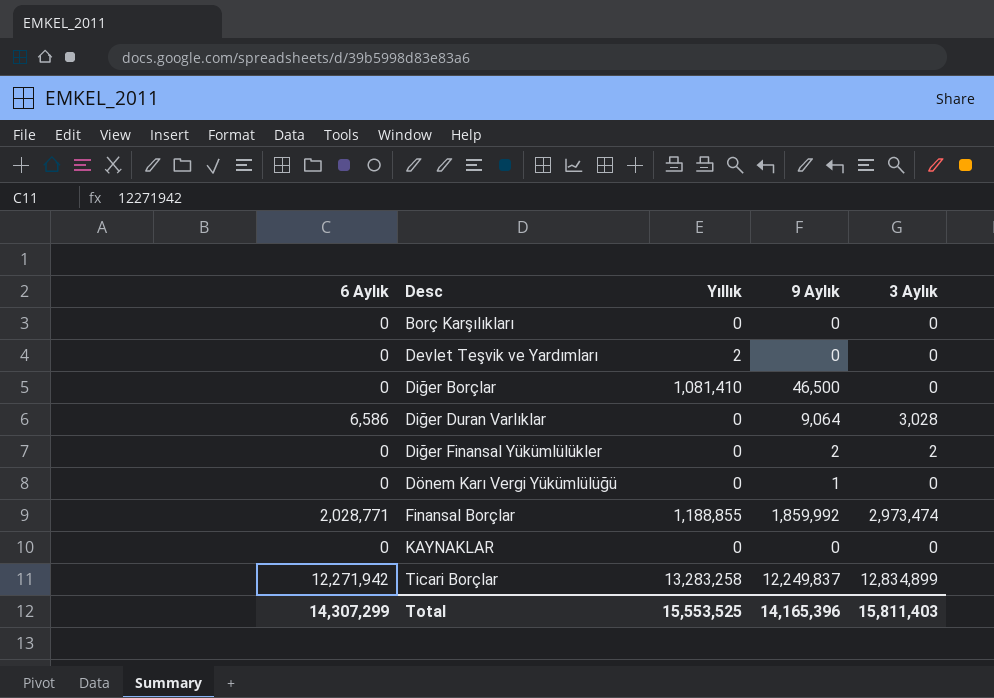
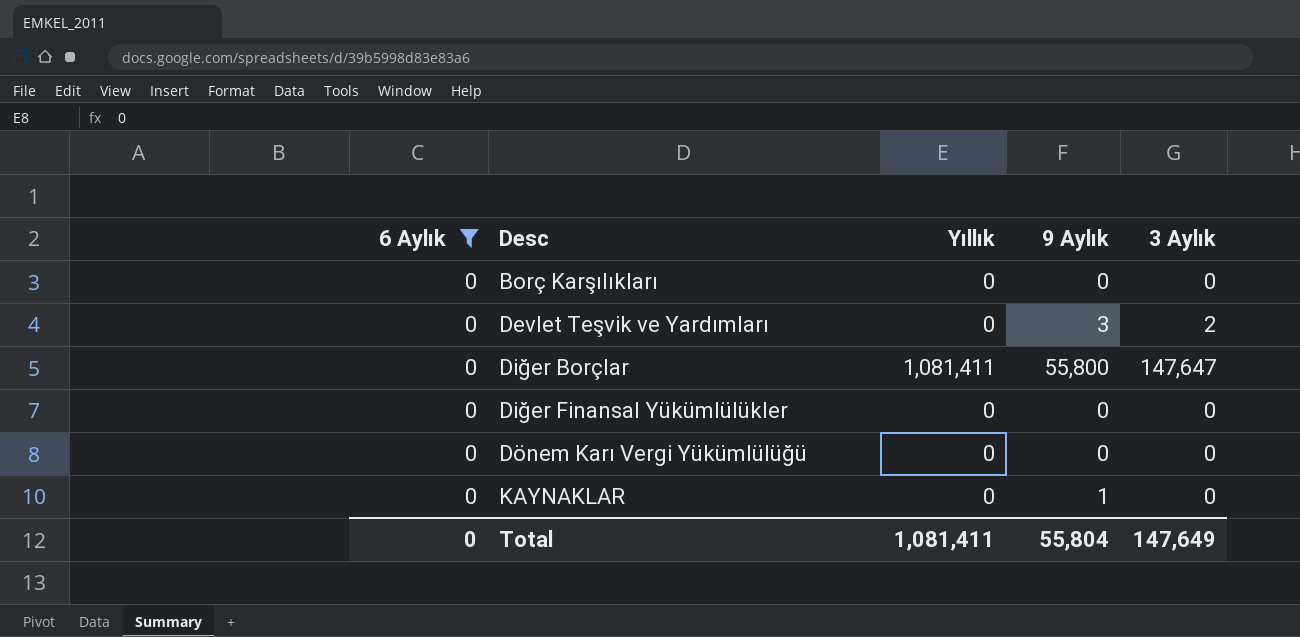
filter: none -> 6 Aylık = 0
Devlet Teşvik ve Yardımları | Yıllık: 2 -> 0
Devlet Teşvik ve Yardımları | 9 Aylık: 0 -> 3
Devlet Teşvik ve Yardımları | 3 Aylık: 0 -> 2
Diğer Borçlar | Yıllık: 1,081,410 -> 1,081,411
Diğer Borçlar | 9 Aylık: 46,500 -> 55,800
Diğer Borçlar | 3 Aylık: 0 -> 147,647
Diğer Finansal Yükümlülükler | 9 Aylık: 2 -> 0
Diğer Finansal Yükümlülükler | 3 Aylık: 2 -> 0
Dönem Karı Vergi Yükümlülüğü | 9 Aylık: 1 -> 0
KAYNAKLAR | 9 Aylık: 0 -> 1
Total | 6 Aylık: 14,307,299 -> 0
Total | Yıllık: 15,553,525 -> 1,081,411
Total | 9 Aylık: 14,165,396 -> 55,804
Total | 3 Aylık: 15,811,403 -> 147,649

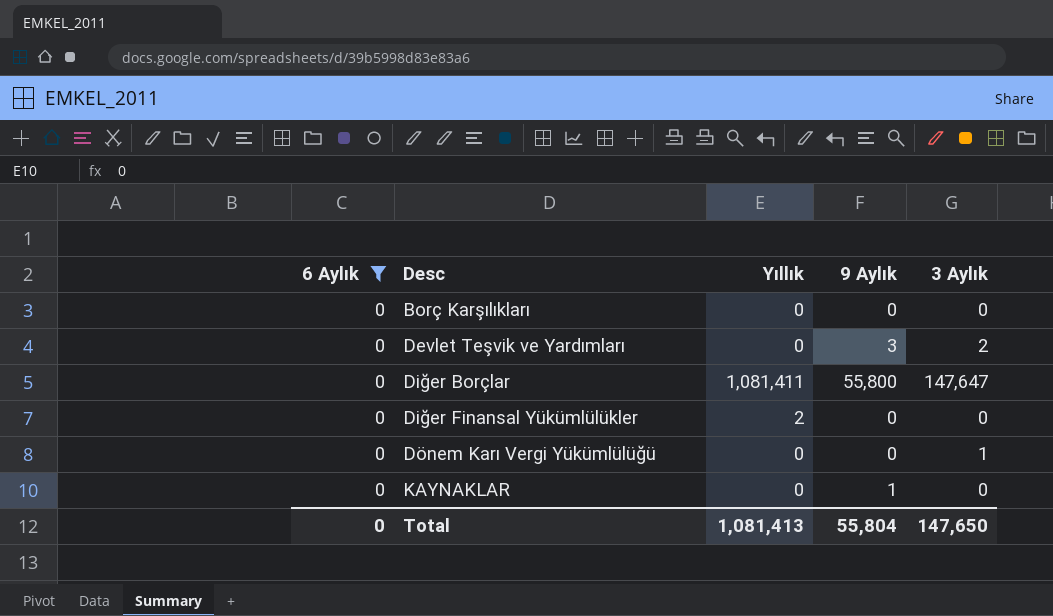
Diğer Finansal Yükümlülükler | Yıllık: 0 -> 2
Dönem Karı Vergi Yükümlülüğü | 3 Aylık: 0 -> 1
Total | Yıllık: 1,081,411 -> 1,081,413
Total | 3 Aylık: 147,649 -> 147,650

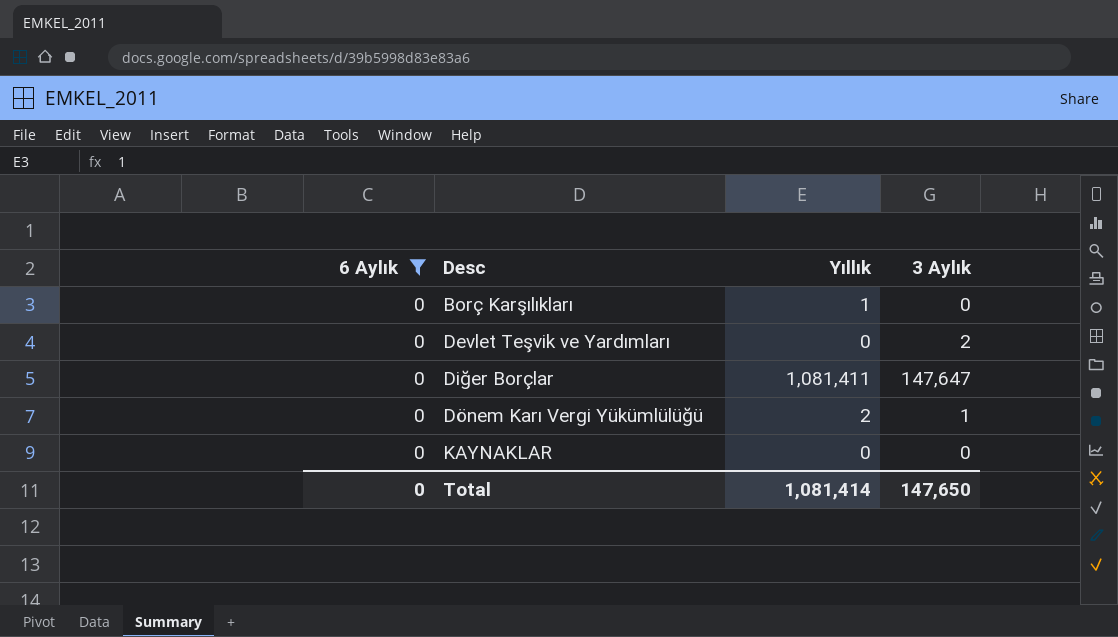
column 9 Aylık | position: 4 -> none
row Diğer Finansal Yükümlülükler: 0 | 2 | 0 | 0 -> none
Borç Karşılıkları | Yıllık: 0 -> 1
Dönem Karı Vergi Yükümlülüğü | Yıllık: 0 -> 2
Total | Yıllık: 1,081,413 -> 1,081,414

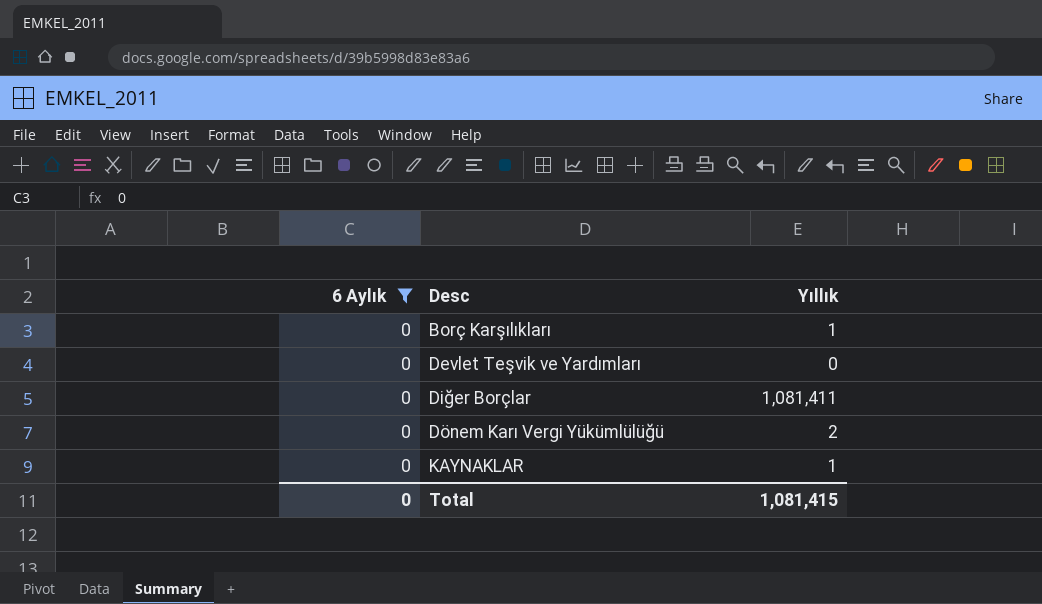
column 3 Aylık | position: 4 -> none
KAYNAKLAR | Yıllık: 0 -> 1
Total | Yıllık: 1,081,414 -> 1,081,415

